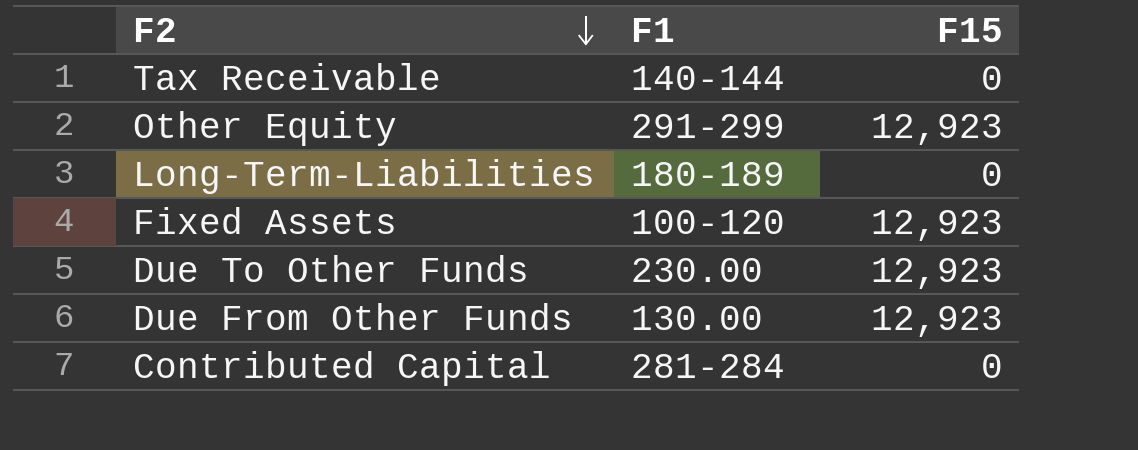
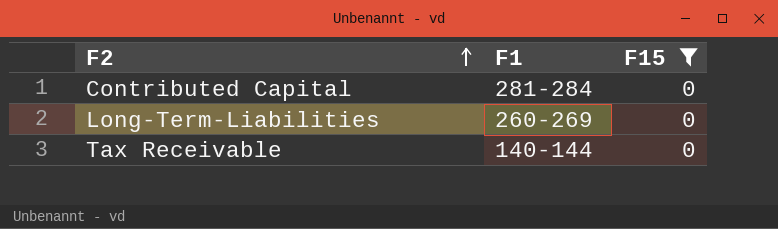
filter: none -> F15 = 0
row order: F2 descending -> F2 ascending
Long-Term-Liabilities | F1: 180-189 -> 260-269

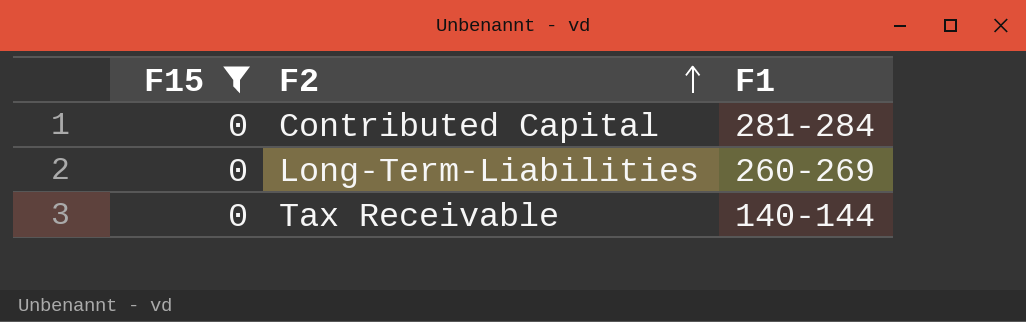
column F15 | position: 3 -> 1

